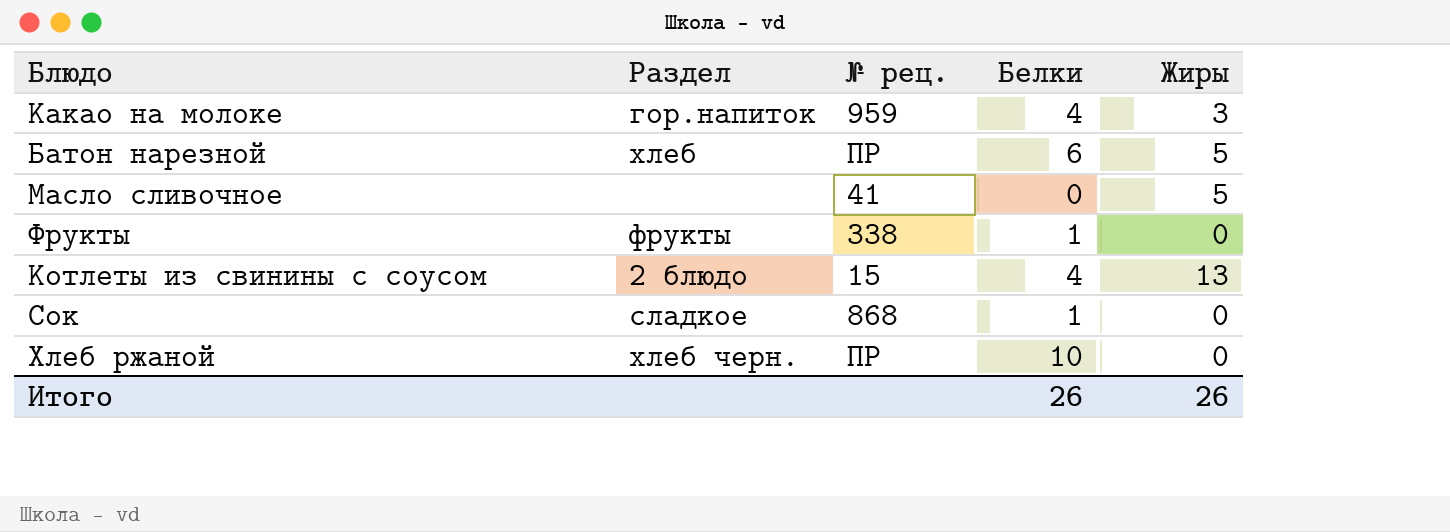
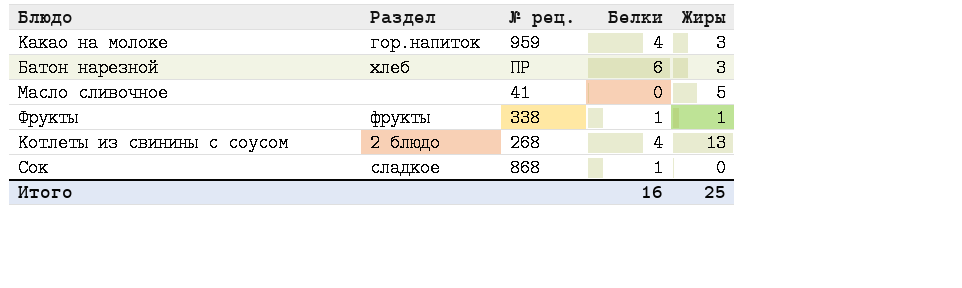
row Хлеб ржаной: хлеб черн. | ПР | 10 | 0 -> none
Батон нарезной | Жиры: 5 -> 3
Фрукты | Жиры: 0 -> 1
Котлеты из свинины с соусом | № рец.: 15 -> 268
Итого | Белки: 26 -> 16
Итого | Жиры: 26 -> 25

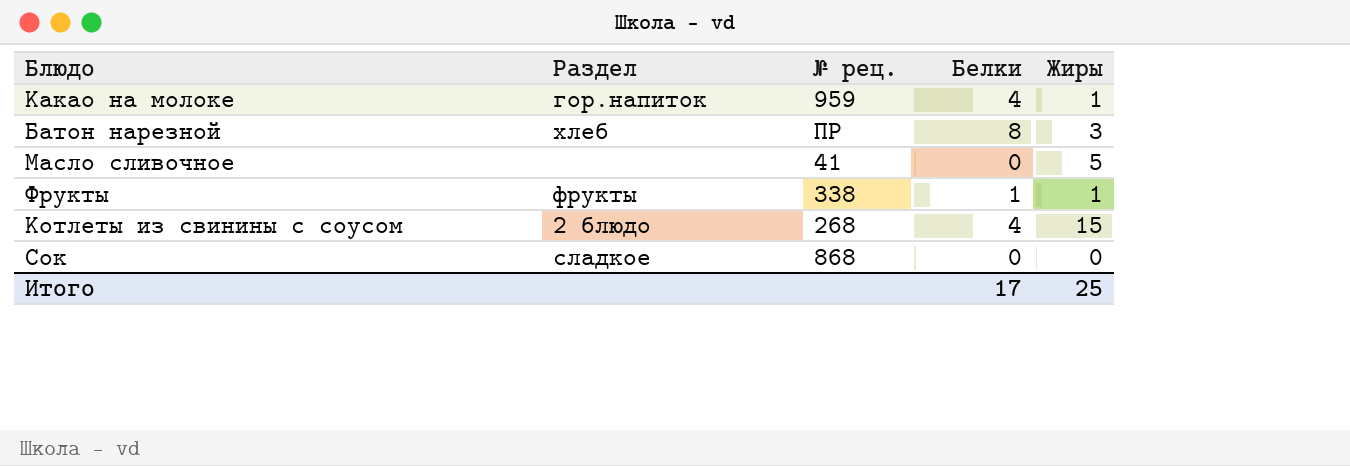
Какао на молоке | Жиры: 3 -> 1
Батон нарезной | Белки: 6 -> 8
Котлеты из свинины с соусом | Жиры: 13 -> 15
Сок | Белки: 1 -> 0
Итого | Белки: 16 -> 17

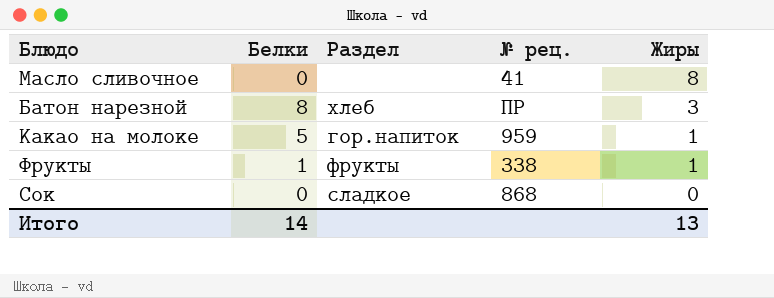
row order: none -> Жиры descending
column Белки | position: 4 -> 2
row Котлеты из свинины с соусом: 2 блюдо | 268 | 4 | 15 -> none
Масло сливочное | Жиры: 5 -> 8
Какао на молоке | Белки: 4 -> 5
Итого | Белки: 17 -> 14
Итого | Жиры: 25 -> 13

